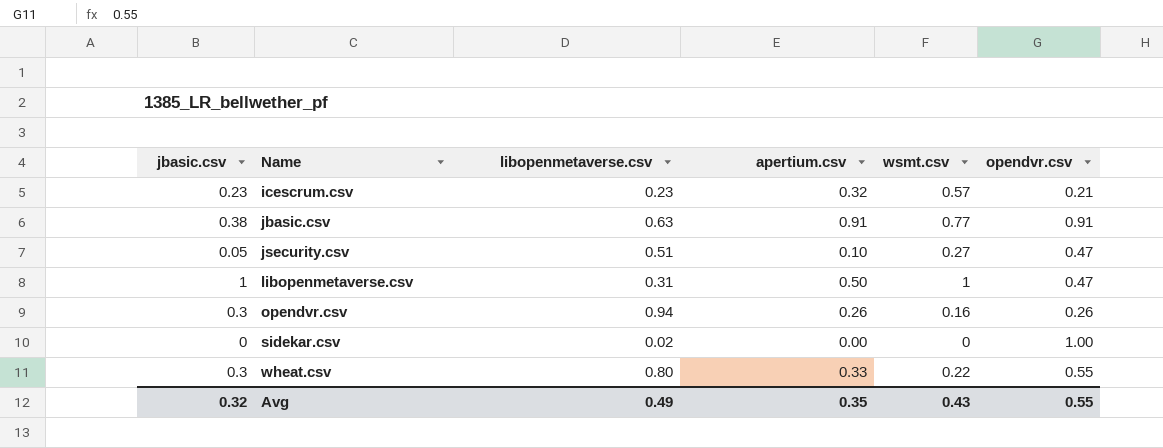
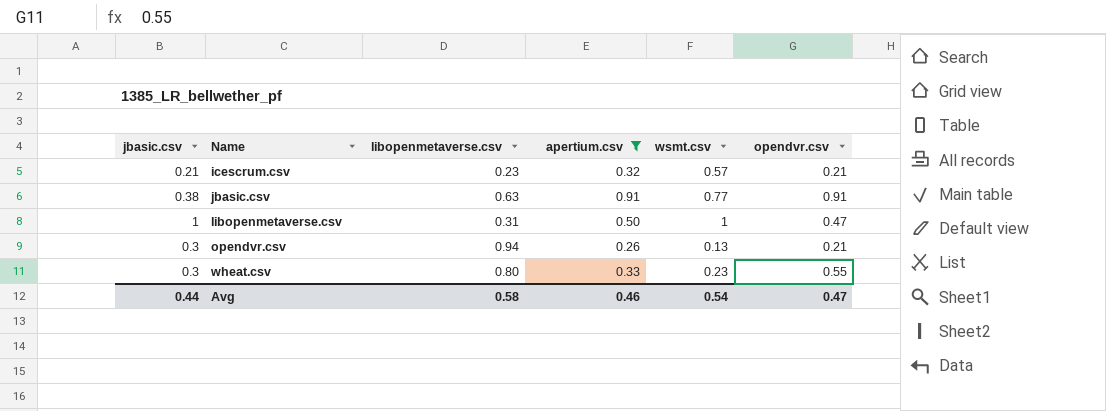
filter: none -> apertium.csv >= 0.26
icescrum.csv | jbasic.csv: 0.23 -> 0.21
opendvr.csv | wsmt.csv: 0.16 -> 0.13
opendvr.csv | opendvr.csv: 0.26 -> 0.21
wheat.csv | wsmt.csv: 0.22 -> 0.23
Avg | jbasic.csv: 0.32 -> 0.44
Avg | libopenmetaverse.csv: 0.49 -> 0.58
Avg | apertium.csv: 0.35 -> 0.46
Avg | wsmt.csv: 0.43 -> 0.54
Avg | opendvr.csv: 0.55 -> 0.47

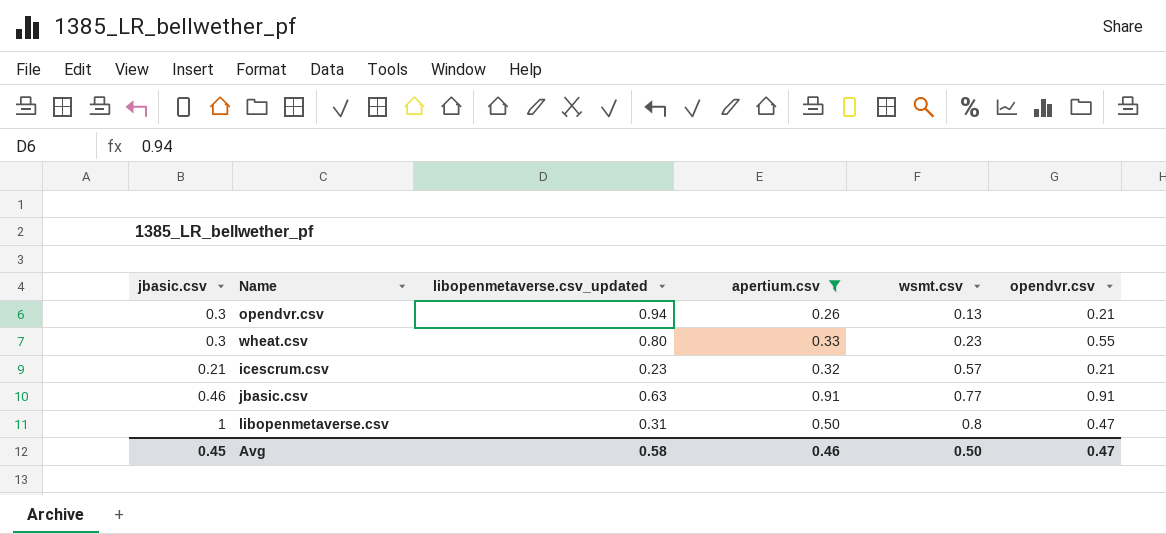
row order: Name ascending -> wsmt.csv ascending
column name: libopenmetaverse.csv -> libopenmetaverse.csv_updated
jbasic.csv | jbasic.csv: 0.38 -> 0.46
libopenmetaverse.csv | wsmt.csv: 1 -> 0.8
Avg | jbasic.csv: 0.44 -> 0.45
Avg | wsmt.csv: 0.54 -> 0.50

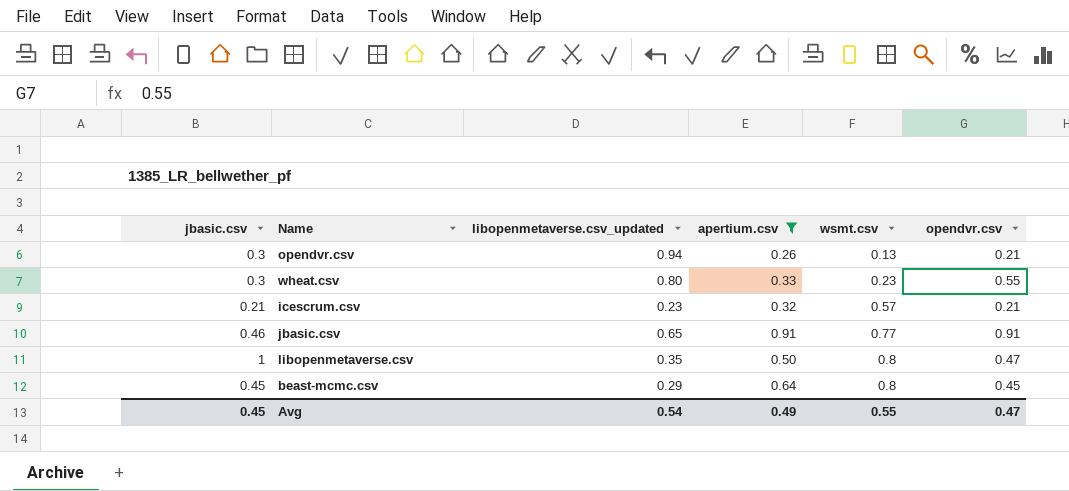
jbasic.csv | libopenmetaverse.csv_updated: 0.63 -> 0.65
libopenmetaverse.csv | libopenmetaverse.csv_updated: 0.31 -> 0.35
row beast-mcmc.csv: none -> 0.45 | 0.29 | 0.64 | 0.8 | 0.45
Avg | libopenmetaverse.csv_updated: 0.58 -> 0.54
Avg | apertium.csv: 0.46 -> 0.49
Avg | wsmt.csv: 0.50 -> 0.55

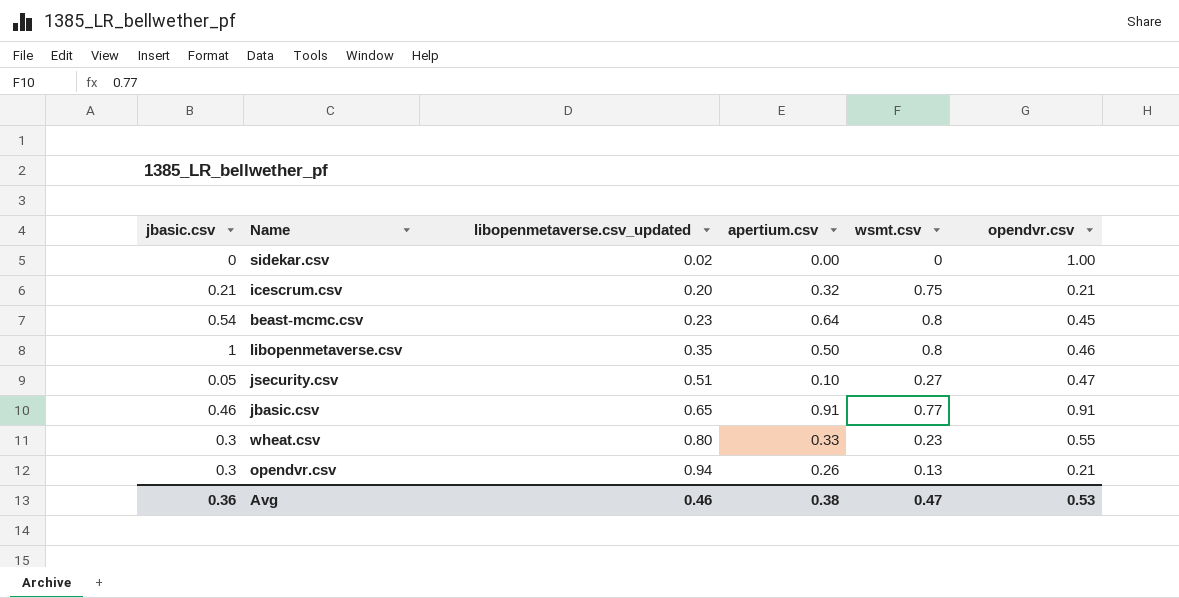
filter: apertium.csv >= 0.26 -> none
row order: wsmt.csv ascending -> libopenmetaverse.csv_updated ascending
icescrum.csv | libopenmetaverse.csv_updated: 0.23 -> 0.20
icescrum.csv | wsmt.csv: 0.57 -> 0.75
beast-mcmc.csv | jbasic.csv: 0.45 -> 0.54
beast-mcmc.csv | libopenmetaverse.csv_updated: 0.29 -> 0.23
libopenmetaverse.csv | opendvr.csv: 0.47 -> 0.46
Avg | jbasic.csv: 0.45 -> 0.36
Avg | libopenmetaverse.csv_updated: 0.54 -> 0.46
Avg | apertium.csv: 0.49 -> 0.38
Avg | wsmt.csv: 0.55 -> 0.47
Avg | opendvr.csv: 0.47 -> 0.53

